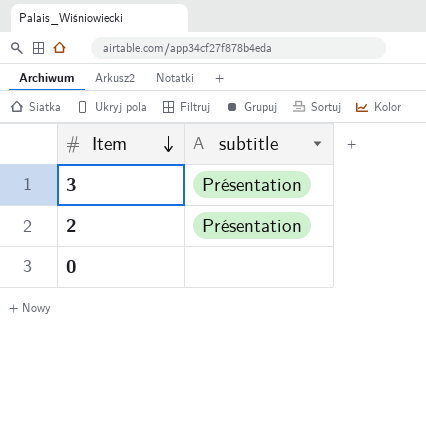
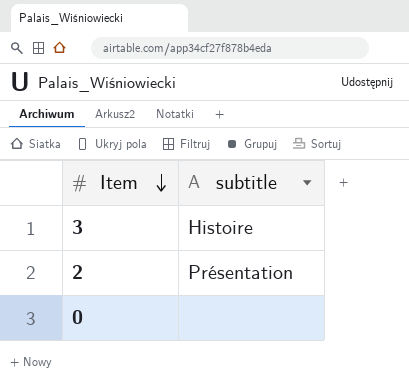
3 | subtitle: Présentation -> Histoire

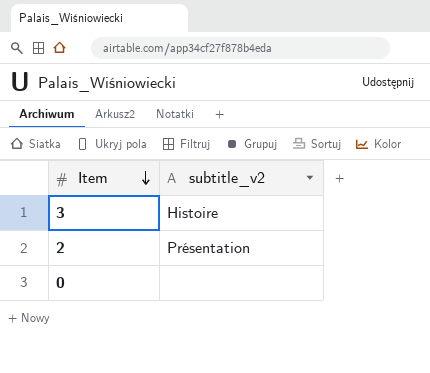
column name: subtitle -> subtitle_v2

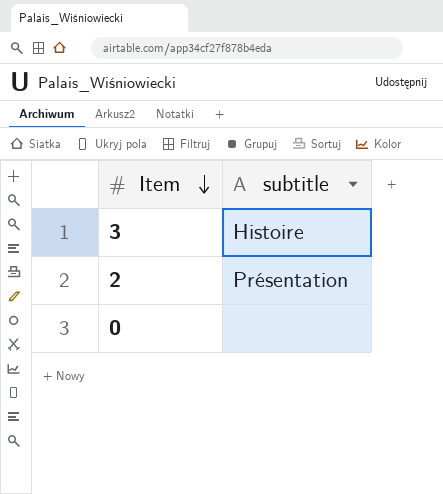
column name: subtitle_v2 -> subtitle

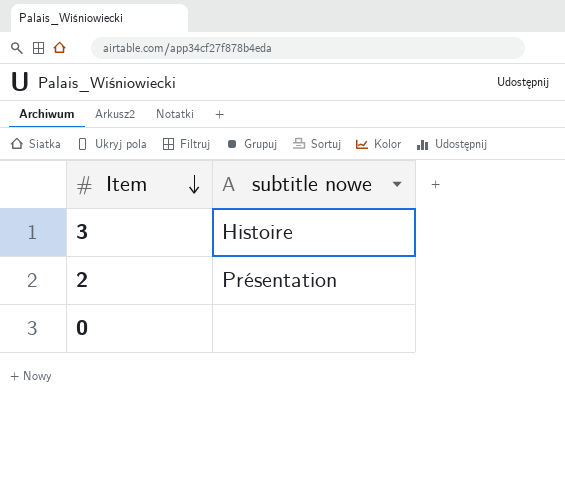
column name: subtitle -> subtitle nowe

